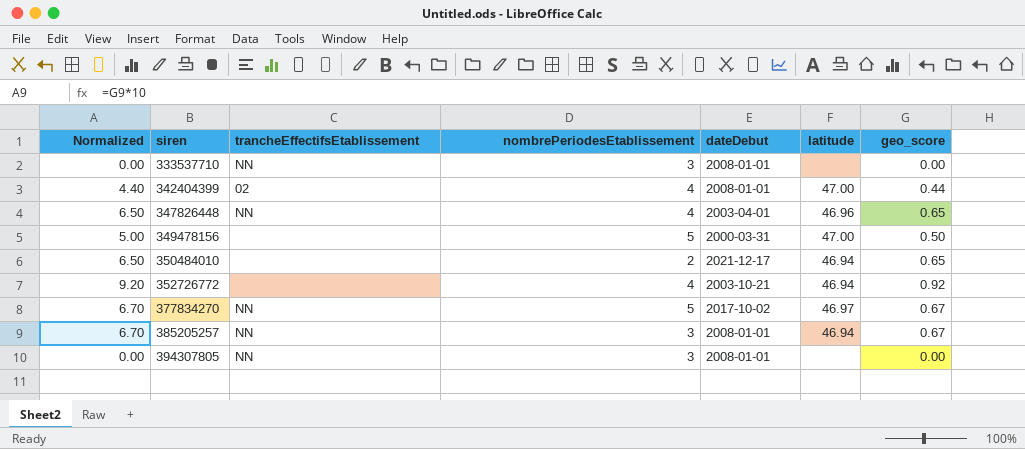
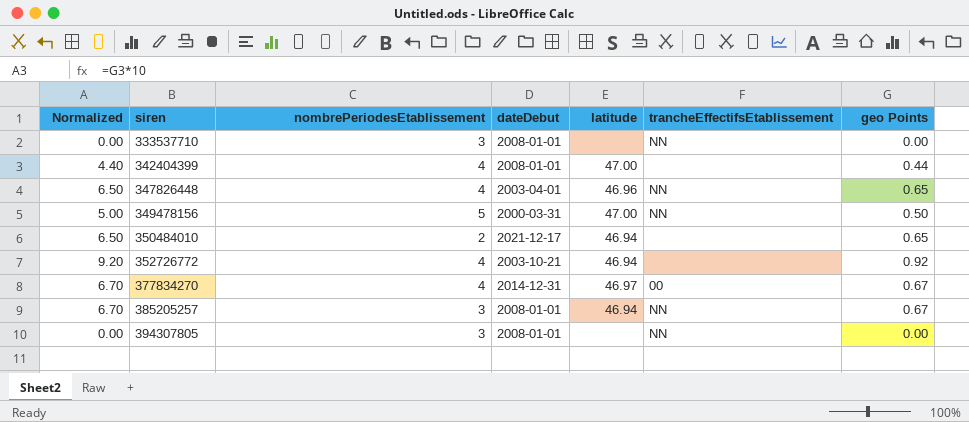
column trancheEffectifsEtablissement | position: 3 -> 6
column name: geo_score -> geo Points
342404399 | trancheEffectifsEtablissement: 02 -> none
349478156 | trancheEffectifsEtablissement: none -> NN
377834270 | nombrePeriodesEtablissement: 5 -> 4
377834270 | dateDebut: 2017-10-02 -> 2014-12-31
377834270 | trancheEffectifsEtablissement: NN -> 00

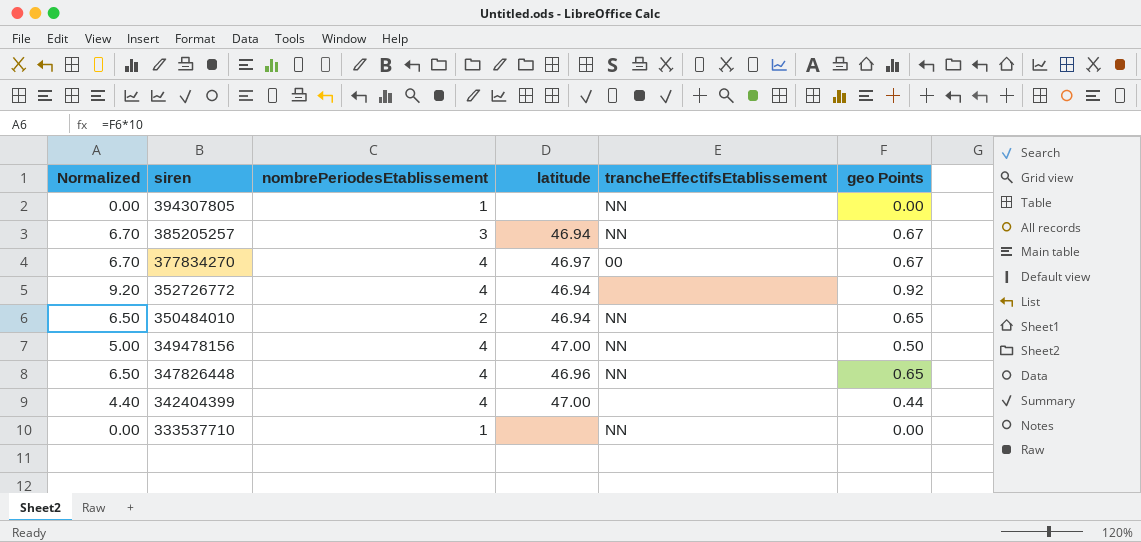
row order: siren ascending -> siren descending
column dateDebut | position: 4 -> none
394307805 | nombrePeriodesEtablissement: 3 -> 1
350484010 | trancheEffectifsEtablissement: none -> NN
349478156 | nombrePeriodesEtablissement: 5 -> 4
333537710 | nombrePeriodesEtablissement: 3 -> 1

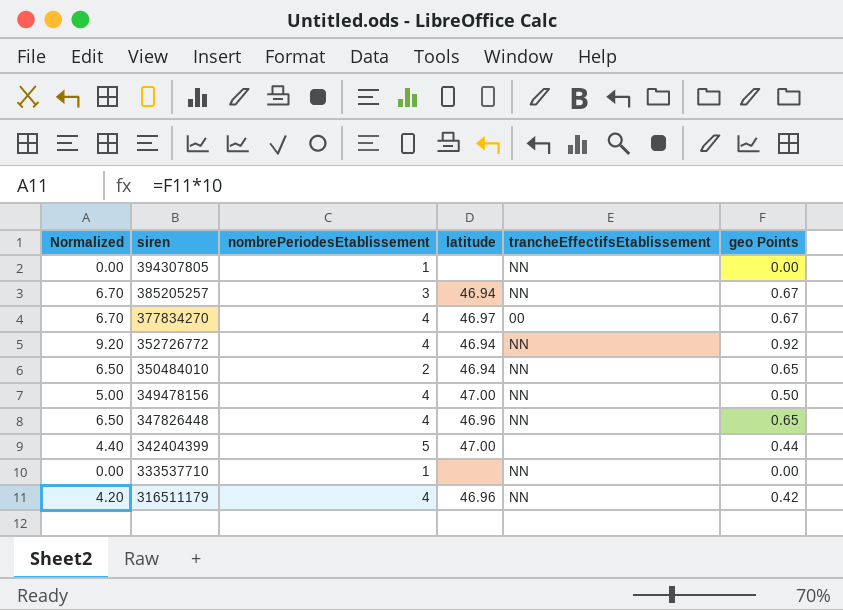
352726772 | trancheEffectifsEtablissement: none -> NN
342404399 | nombrePeriodesEtablissement: 4 -> 5
row 316511179: none -> 4.20 | 4 | 46.96 | NN | 0.42

